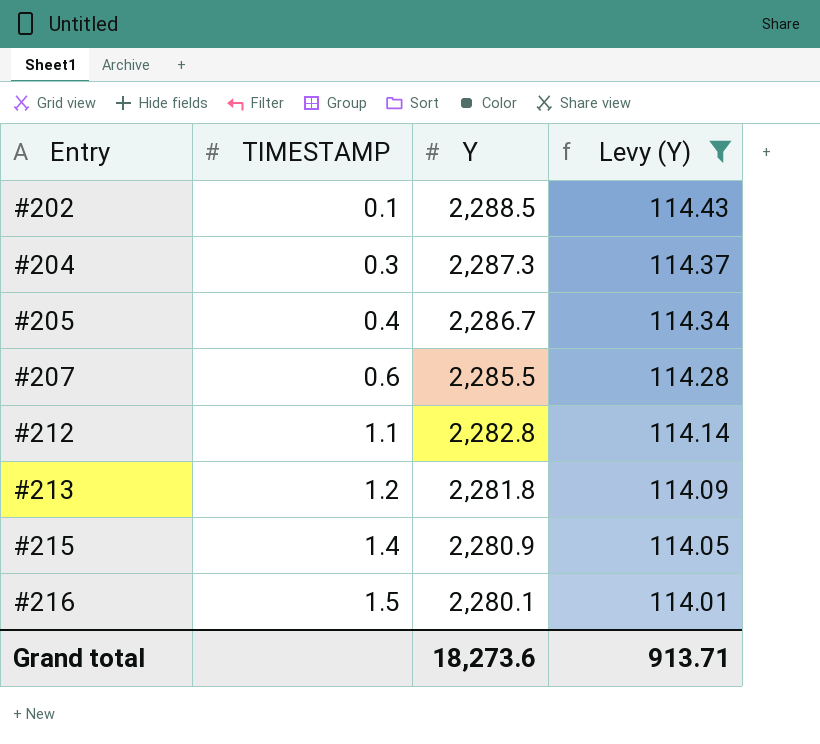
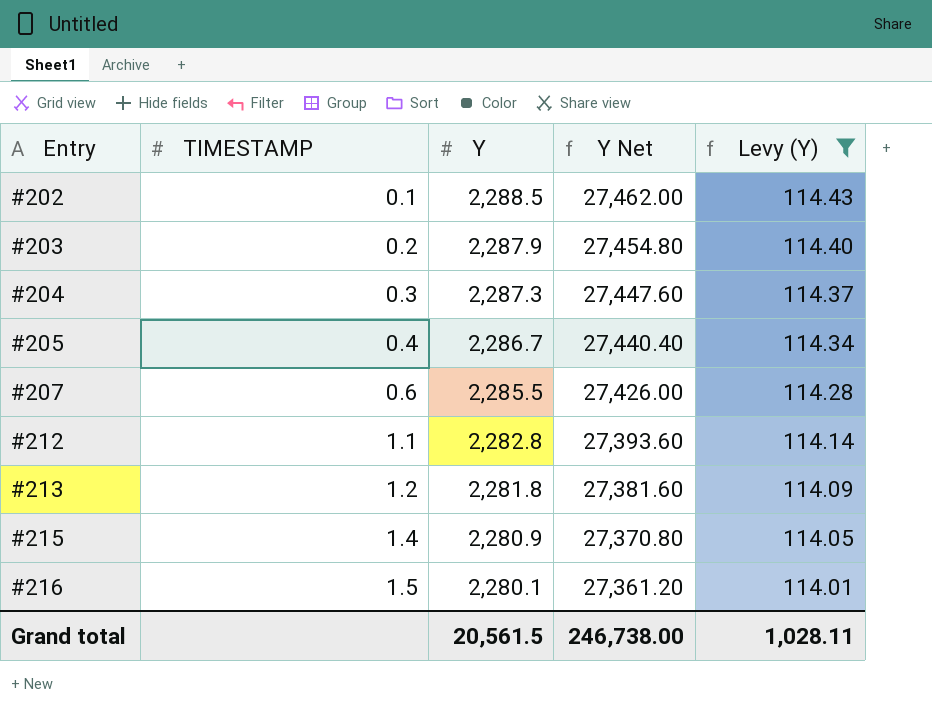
column Y Net | formula: none -> [Y] * 12
row #203: none -> 0.2 | 2,287.9 | 27,454.80 | 114.40
Grand total | Y: 18,273.6 -> 20,561.5
Grand total | Levy (Y): 913.71 -> 1,028.11

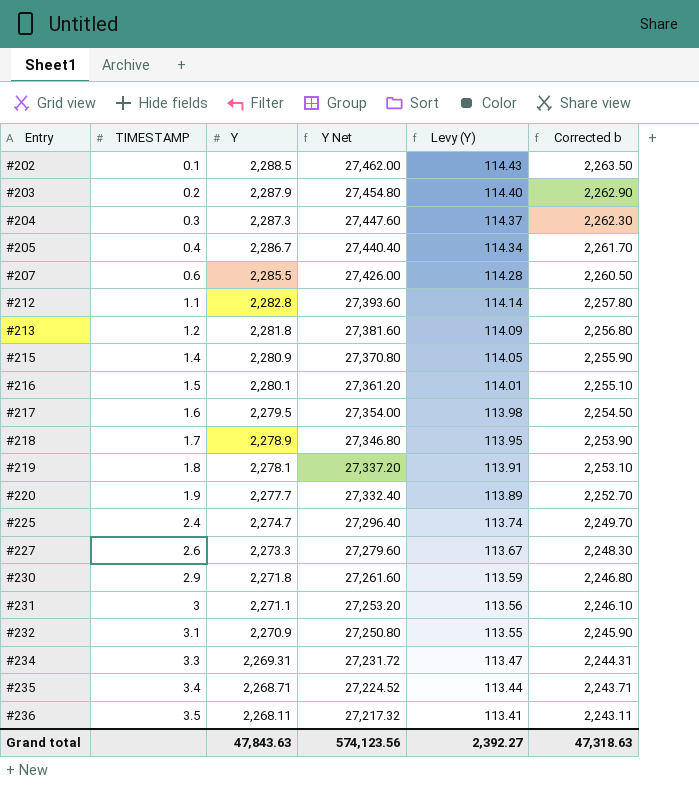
filter: Levy (Y) >= 114.01 -> none
column Corrected b | formula: none -> [Y] - 25
Grand total | Y: 20,561.5 -> 47,843.63
Grand total | Y Net: 246,738.00 -> 574,123.56
Grand total | Levy (Y): 1,028.11 -> 2,392.27

